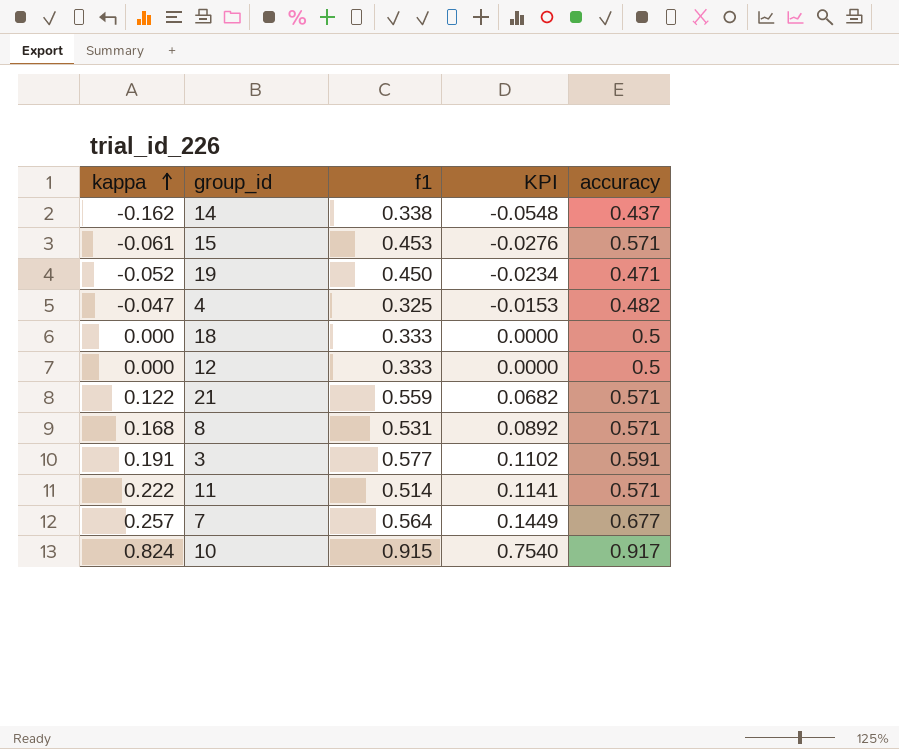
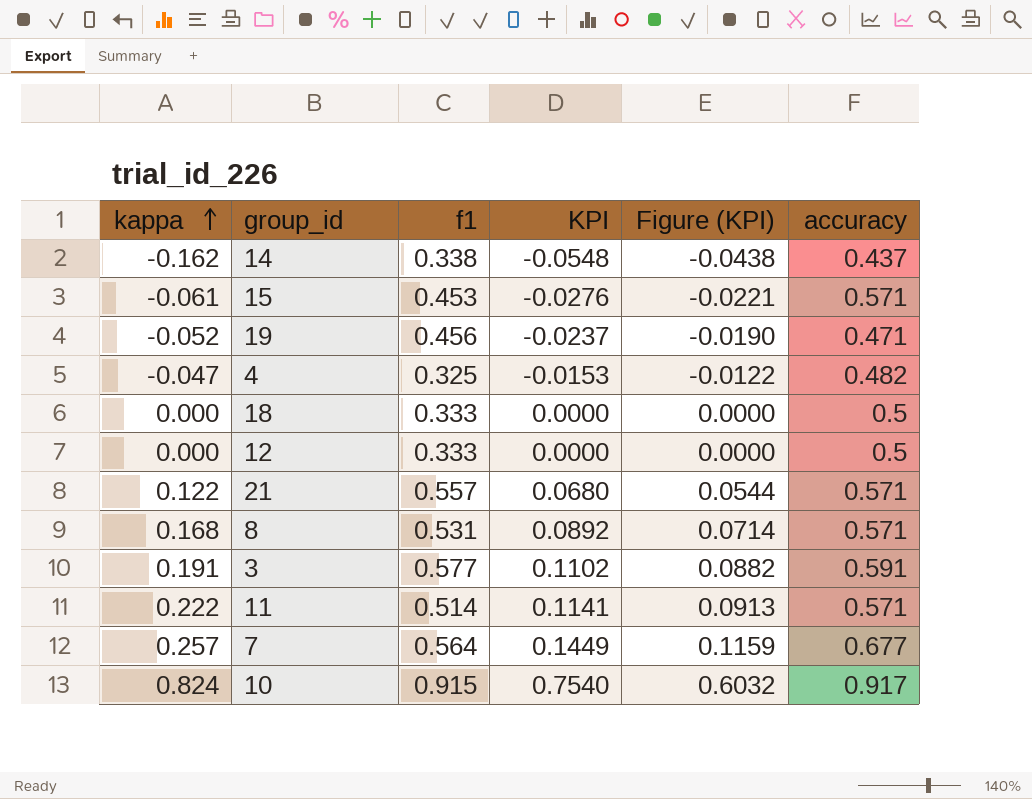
column Figure (KPI) | formula: none -> [KPI] * 0.8
19 | f1: 0.450 -> 0.456
19 | KPI: -0.0234 -> -0.0237
21 | f1: 0.559 -> 0.557
21 | KPI: 0.0682 -> 0.0680

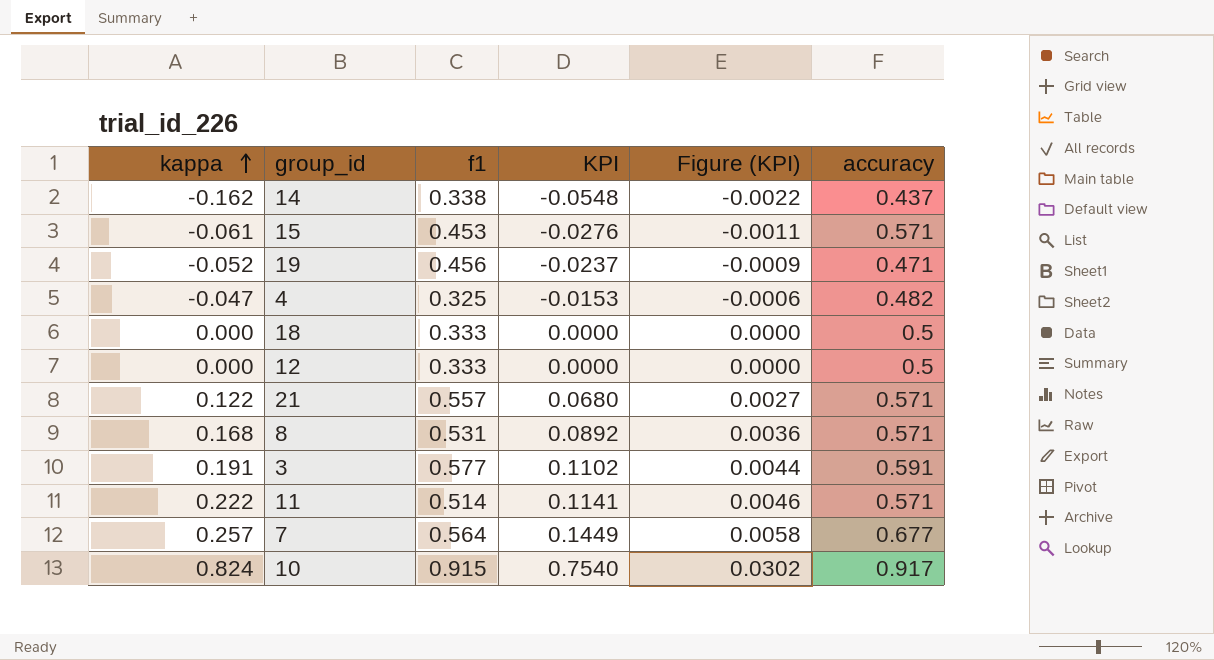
column Figure (KPI) | formula: [KPI] * 0.8 -> [KPI] * 0.04

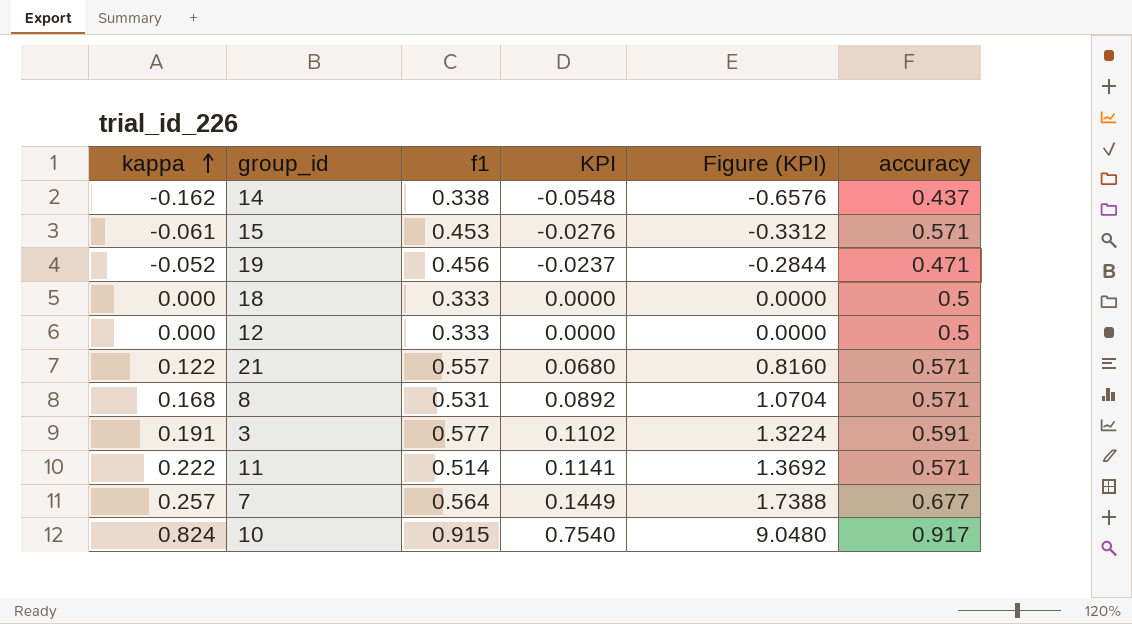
column Figure (KPI) | formula: [KPI] * 0.04 -> [KPI] * 12
row 4: -0.047 | 0.325 | -0.0153 | -0.0006 | 0.482 -> none

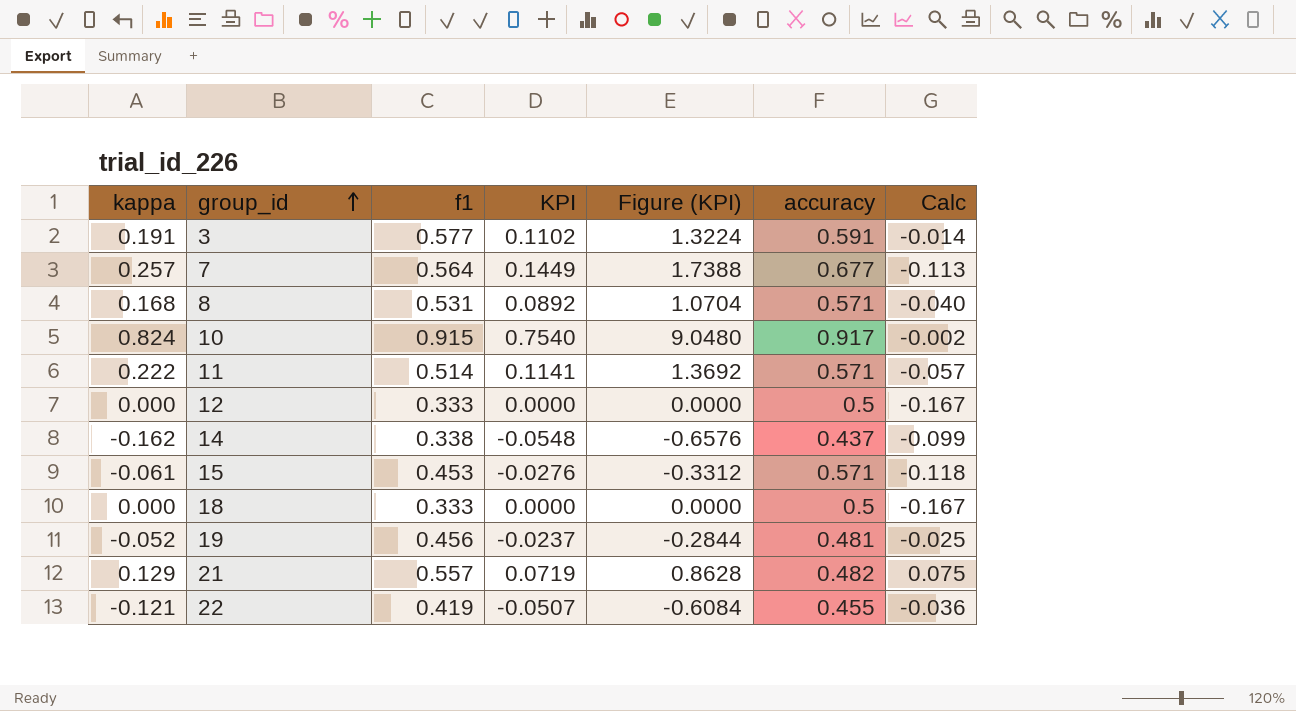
row order: kappa ascending -> group_id ascending
column Calc | formula: none -> [f1] - [accuracy]
19 | accuracy: 0.471 -> 0.481
21 | kappa: 0.122 -> 0.129
21 | KPI: 0.0680 -> 0.0719
21 | Figure (KPI): 0.8160 -> 0.8628
21 | accuracy: 0.571 -> 0.482
row 22: none -> -0.121 | 0.419 | -0.0507 | -0.6084 | 0.455 | -0.036

